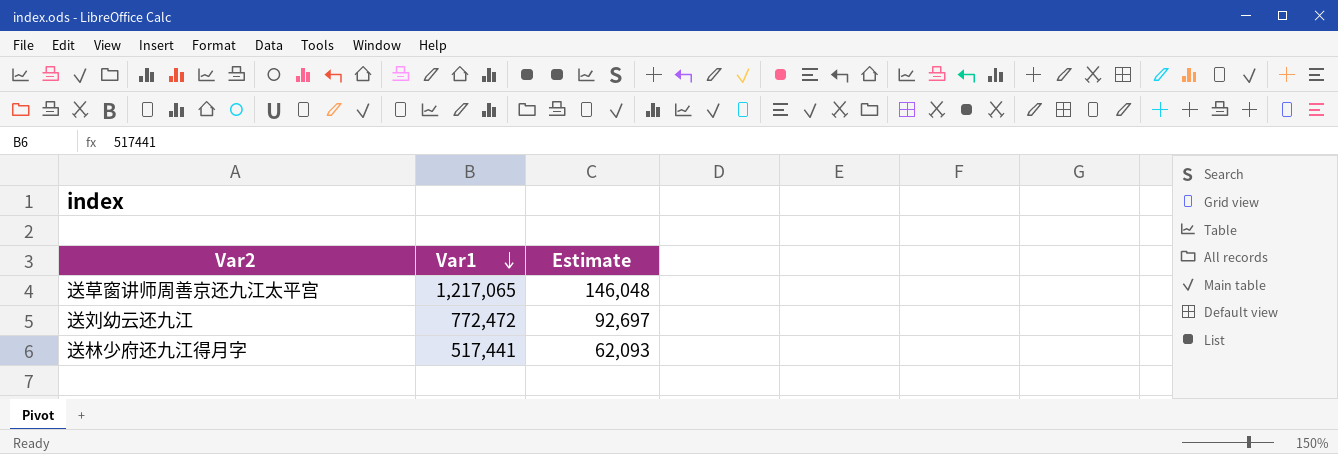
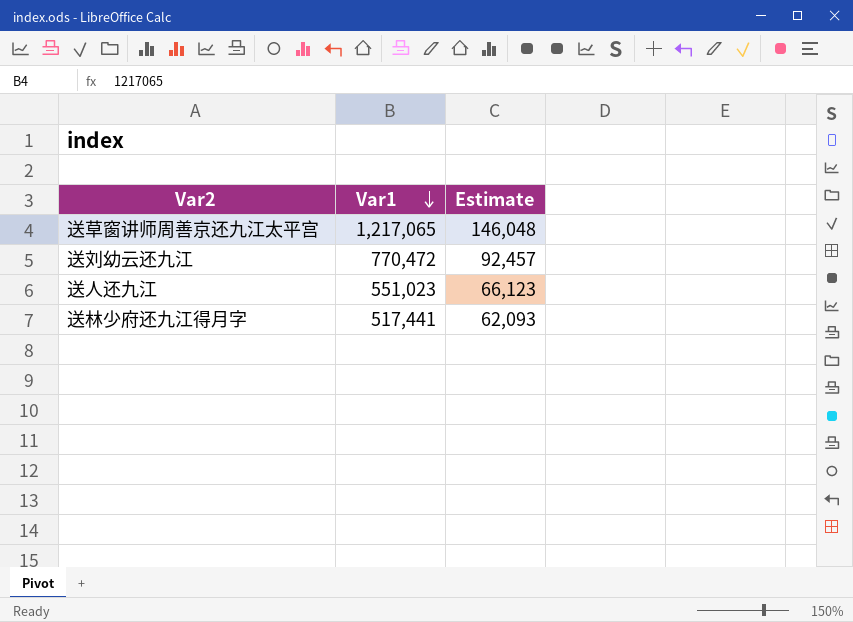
送刘幼云还九江 | Var1: 772,472 -> 770,472
送刘幼云还九江 | Estimate: 92,697 -> 92,457
row 送人还九江: none -> 551,023 | 66,123

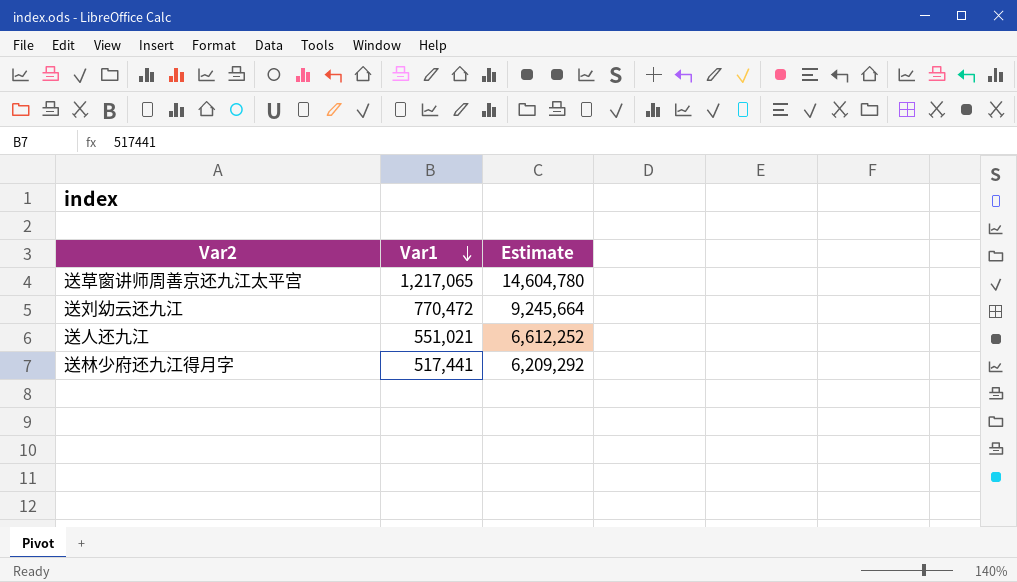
column Estimate | formula: [Var1] * 0.12 -> [Var1] * 12
送人还九江 | Var1: 551,023 -> 551,021

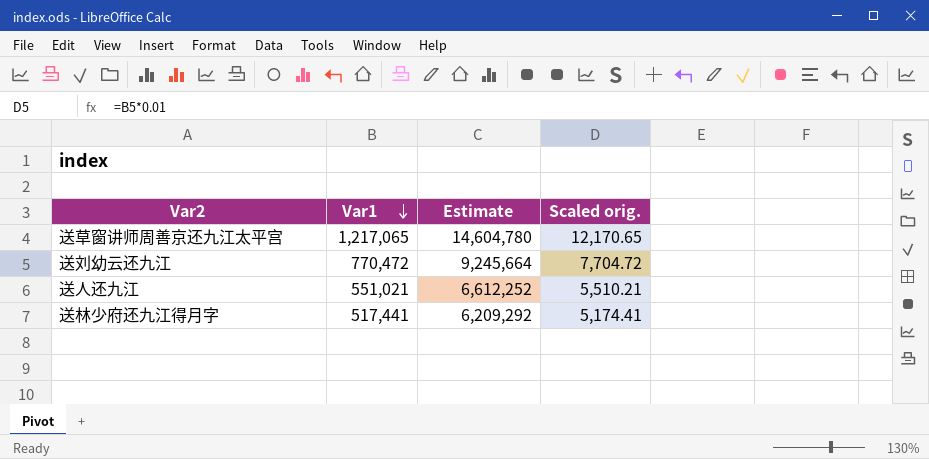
column Scaled orig. | formula: none -> [Var1] * 0.01

